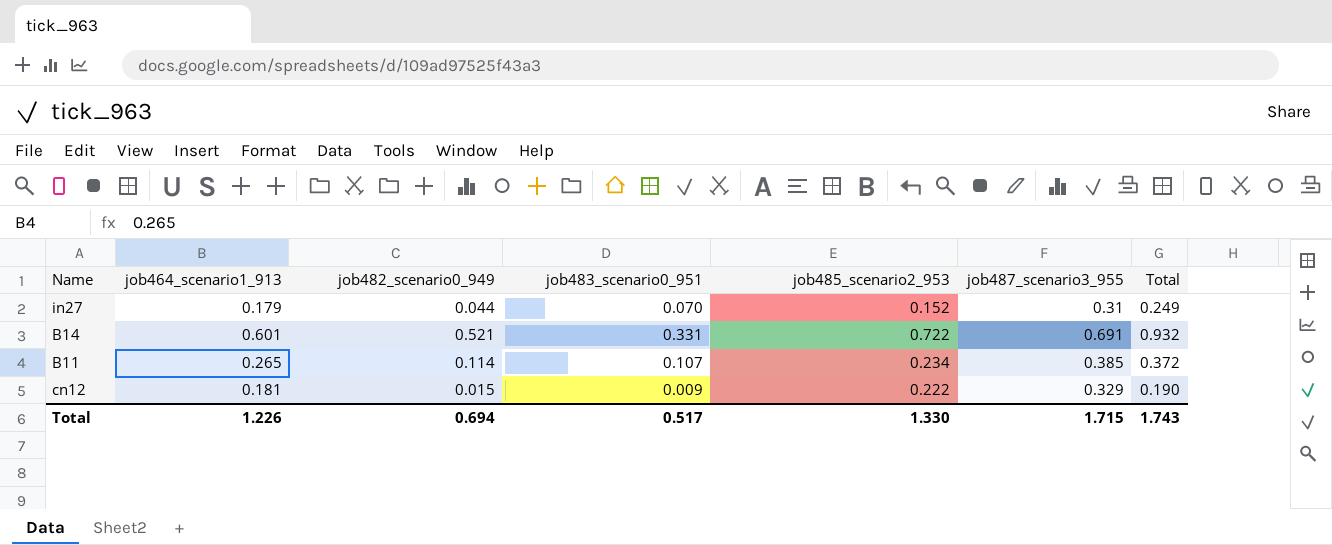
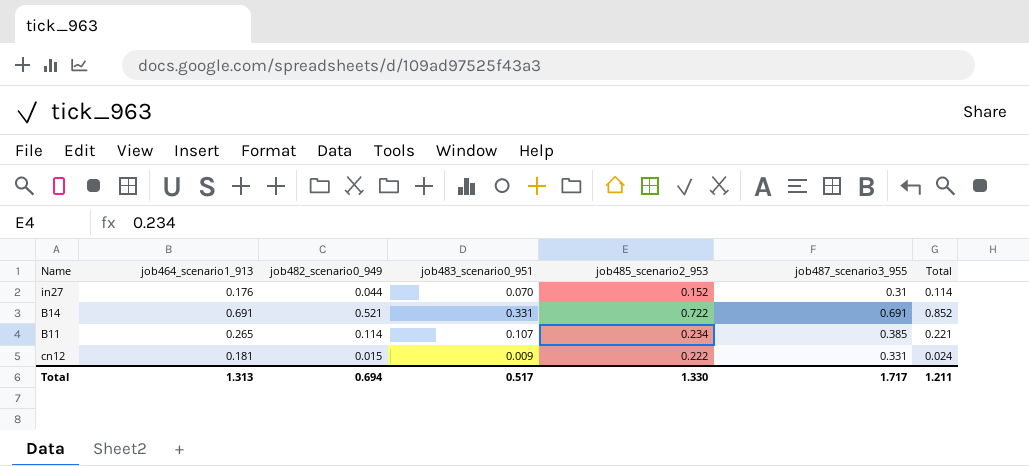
column Total | formula: [job464_scenario1_913] + [job483_scenario0_951] -> [job482_scenario0_949] + [job483_scenario0_951]
in27 | job464_scenario1_913: 0.179 -> 0.176
B14 | job464_scenario1_913: 0.601 -> 0.691
cn12 | job487_scenario3_955: 0.329 -> 0.331
Total | job464_scenario1_913: 1.226 -> 1.313
Total | job487_scenario3_955: 1.715 -> 1.717
Total | Total: 1.743 -> 1.211

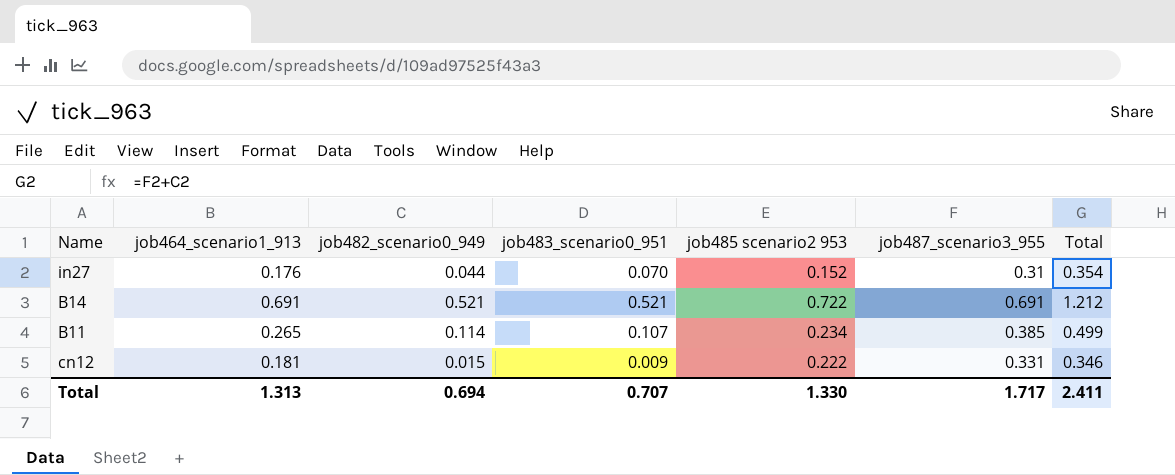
column name: job485_scenario2_953 -> job485 scenario2 953
column Total | formula: [job482_scenario0_949] + [job483_scenario0_951] -> [job482_scenario0_949] + [job487_scenario3_955]
B14 | job483_scenario0_951: 0.331 -> 0.521
Total | job483_scenario0_951: 0.517 -> 0.707
Total | Total: 1.211 -> 2.411

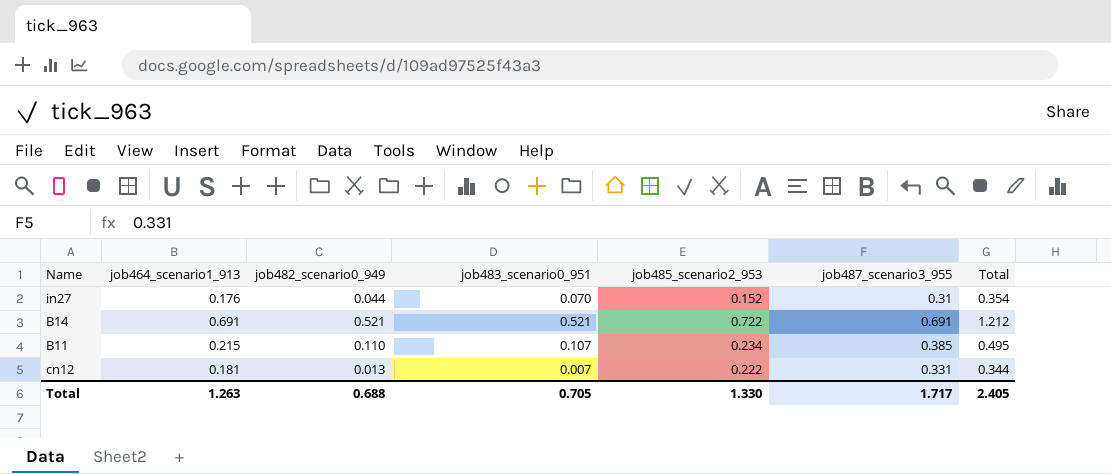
column name: job485 scenario2 953 -> job485_scenario2_953
B11 | job464_scenario1_913: 0.265 -> 0.215
B11 | job482_scenario0_949: 0.114 -> 0.110
B11 | Total: 0.499 -> 0.495
cn12 | job482_scenario0_949: 0.015 -> 0.013
cn12 | job483_scenario0_951: 0.009 -> 0.007
cn12 | Total: 0.346 -> 0.344
Total | job464_scenario1_913: 1.313 -> 1.263
Total | job482_scenario0_949: 0.694 -> 0.688
Total | job483_scenario0_951: 0.707 -> 0.705
Total | Total: 2.411 -> 2.405

